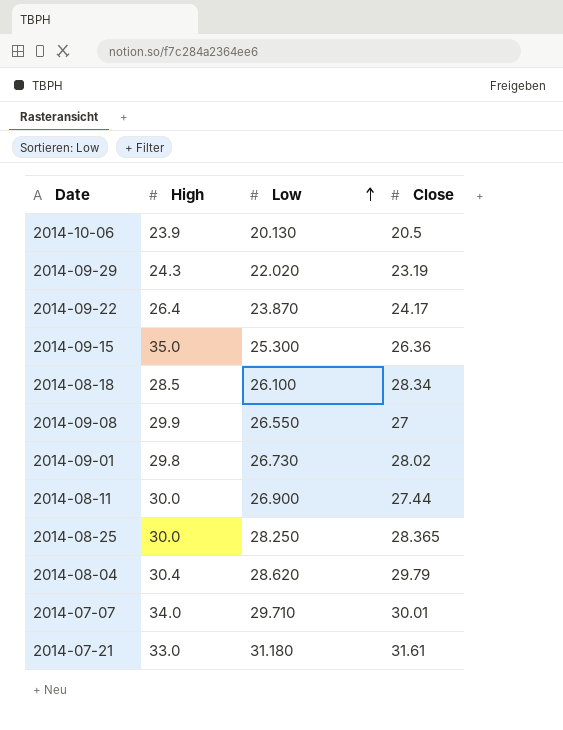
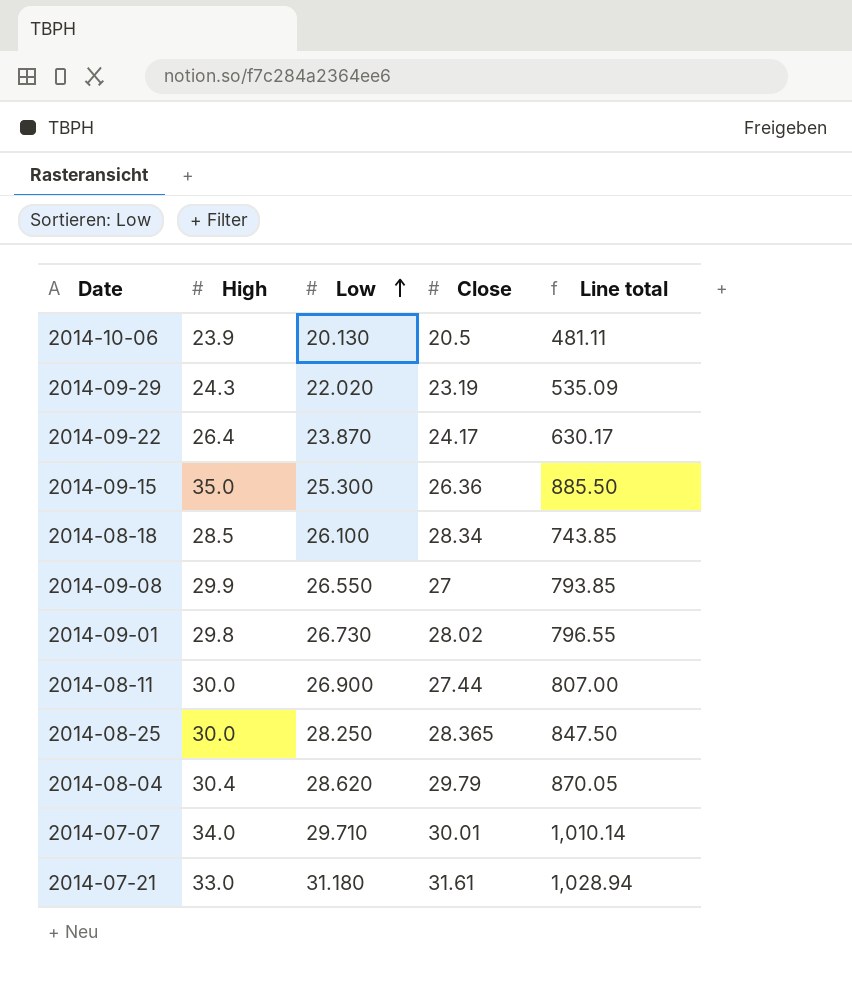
column Line total | formula: none -> [High] * [Low]

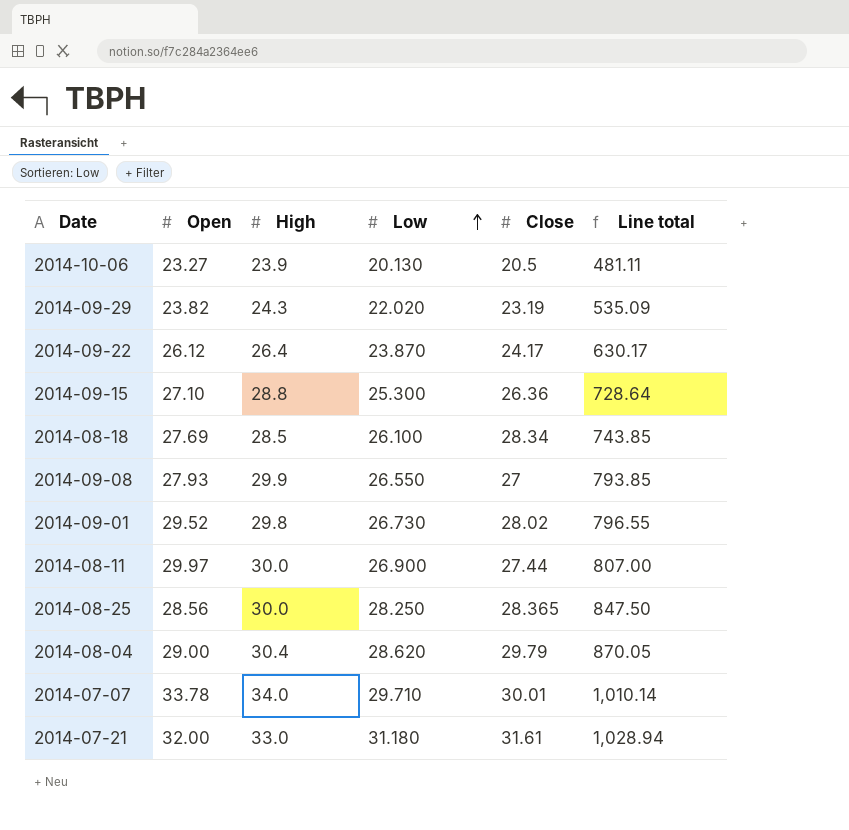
column Open | position: none -> 2
2014-09-15 | High: 35.0 -> 28.8
2014-09-15 | Line total: 885.50 -> 728.64

